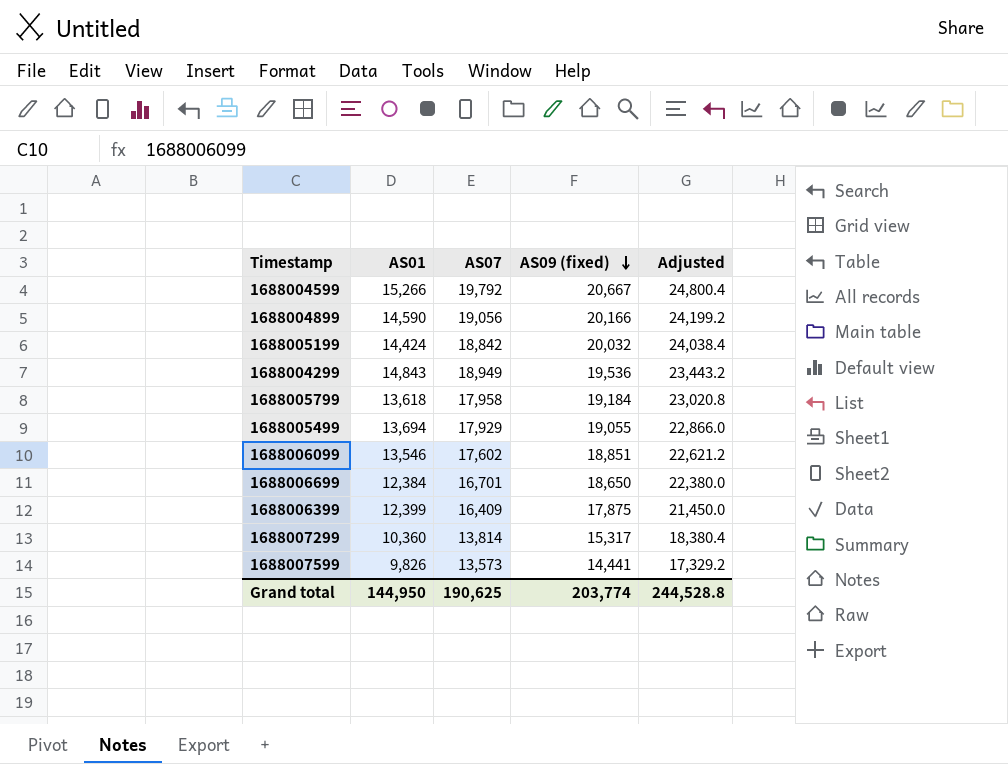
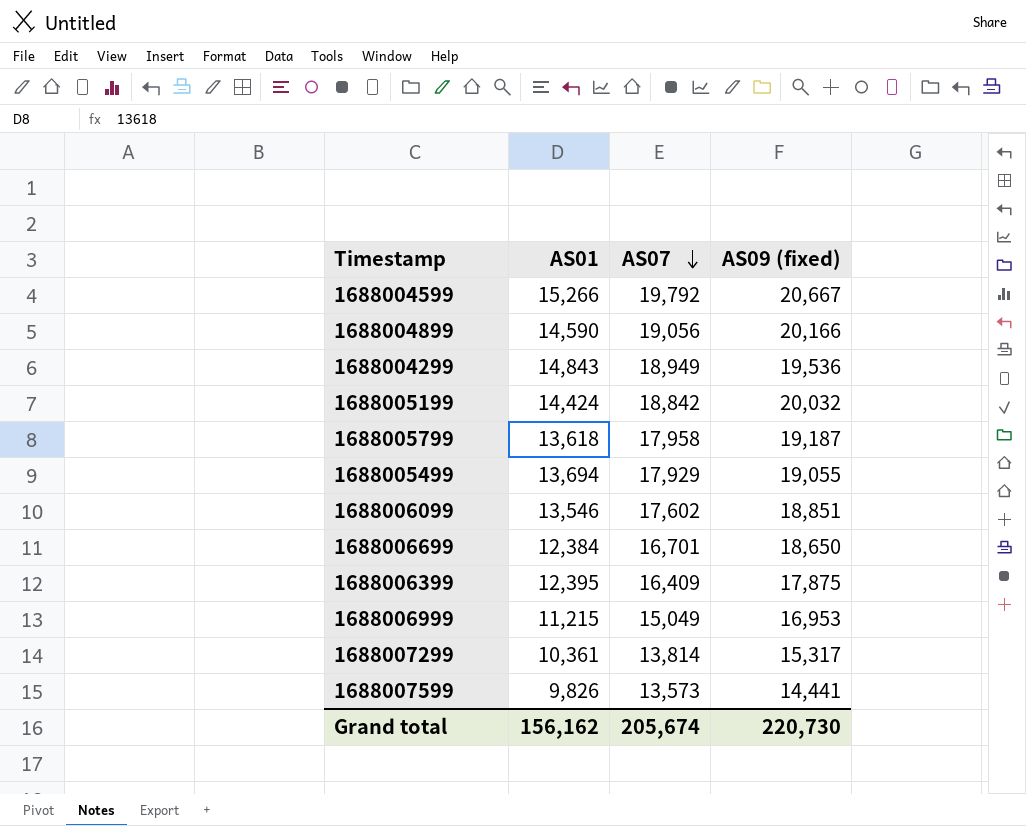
row order: AS09 (fixed) descending -> AS07 descending
column Adjusted | formula: [AS09 (fixed)] * 1.2 -> none
1688005799 | AS09 (fixed): 19,184 -> 19,187
1688006399 | AS01: 12,399 -> 12,395
row 1688006999: none -> 11,215 | 15,049 | 16,953
1688007299 | AS01: 10,360 -> 10,361
Grand total | AS01: 144,950 -> 156,162
Grand total | AS07: 190,625 -> 205,674
Grand total | AS09 (fixed): 203,774 -> 220,730

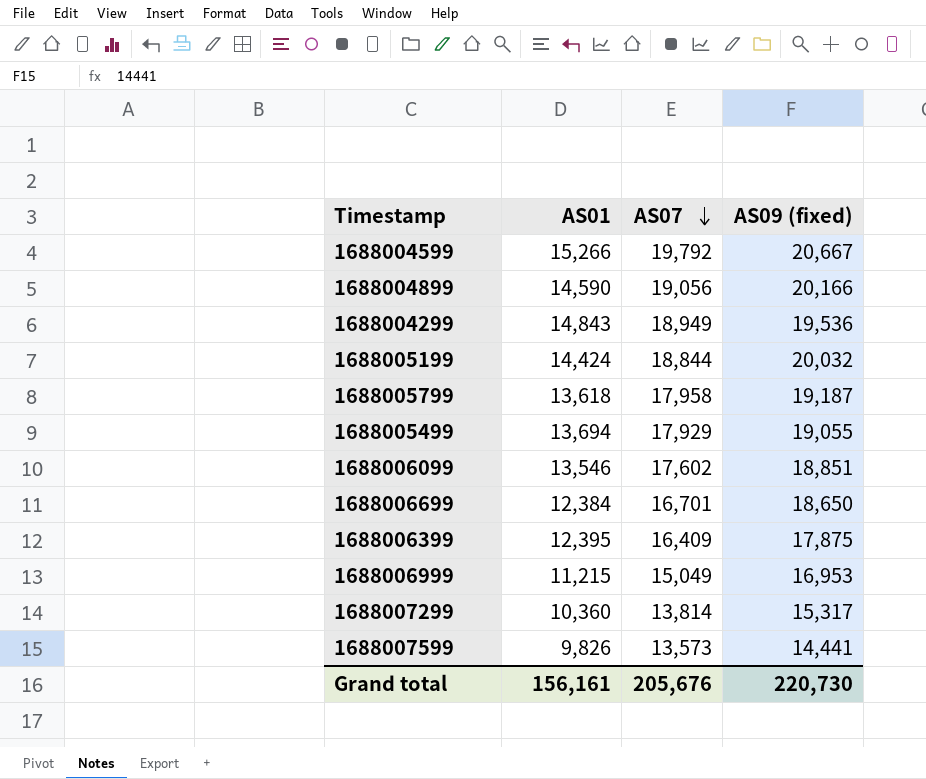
1688005199 | AS07: 18,842 -> 18,844
1688007299 | AS01: 10,361 -> 10,360
Grand total | AS01: 156,162 -> 156,161
Grand total | AS07: 205,674 -> 205,676

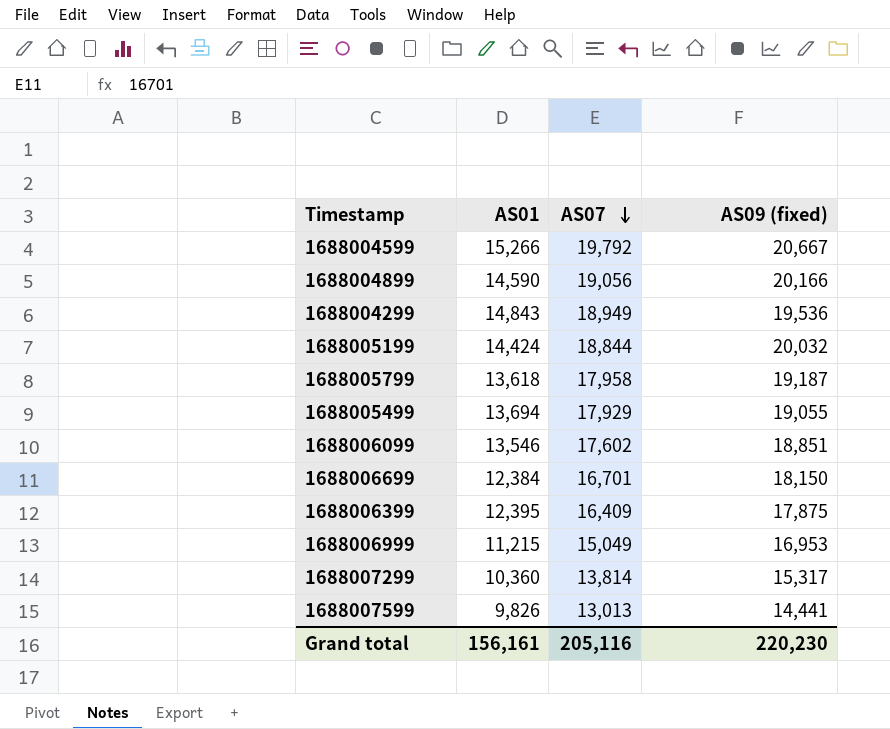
1688006699 | AS09 (fixed): 18,650 -> 18,150
1688007599 | AS07: 13,573 -> 13,013
Grand total | AS07: 205,676 -> 205,116
Grand total | AS09 (fixed): 220,730 -> 220,230

